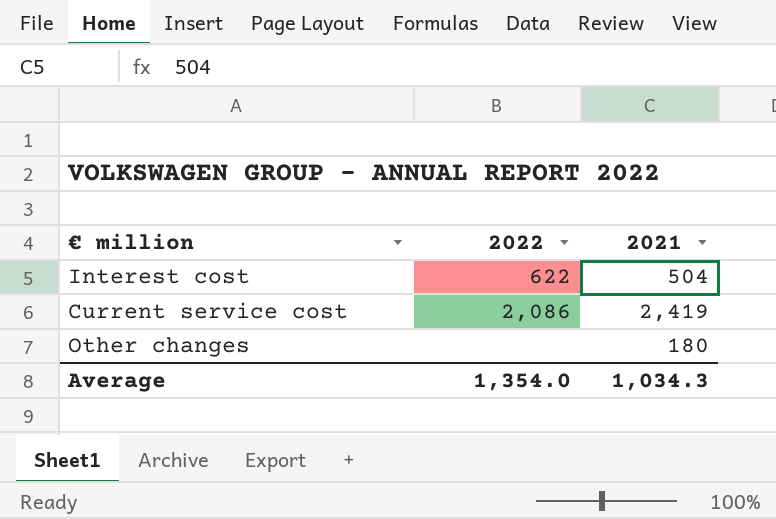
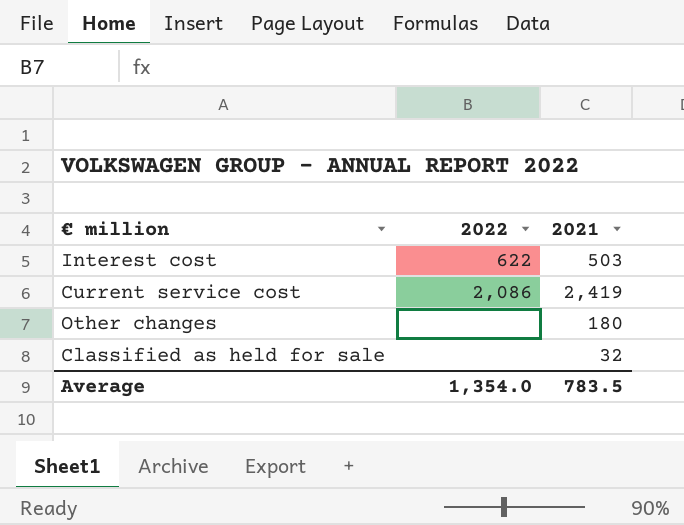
Interest cost | 2021: 504 -> 503
row Classified as held for sale: none -> none | 32
Average | 2021: 1,034.3 -> 783.5

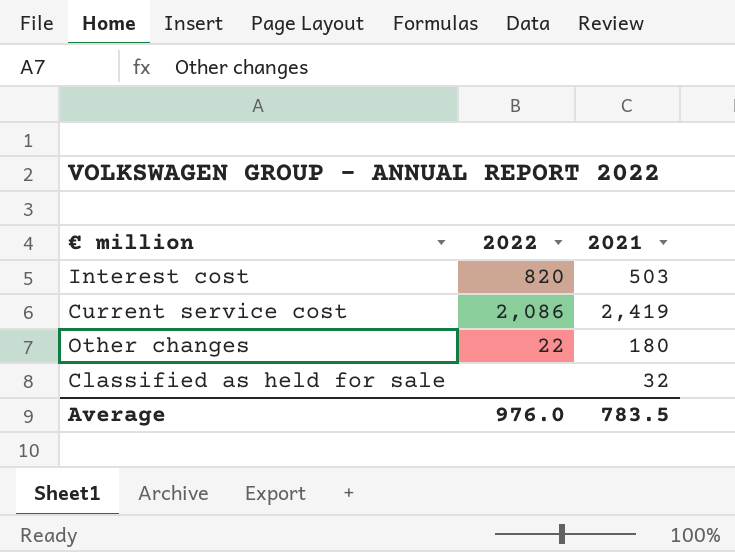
Interest cost | 2022: 622 -> 820
Other changes | 2022: none -> 22
Average | 2022: 1,354.0 -> 976.0

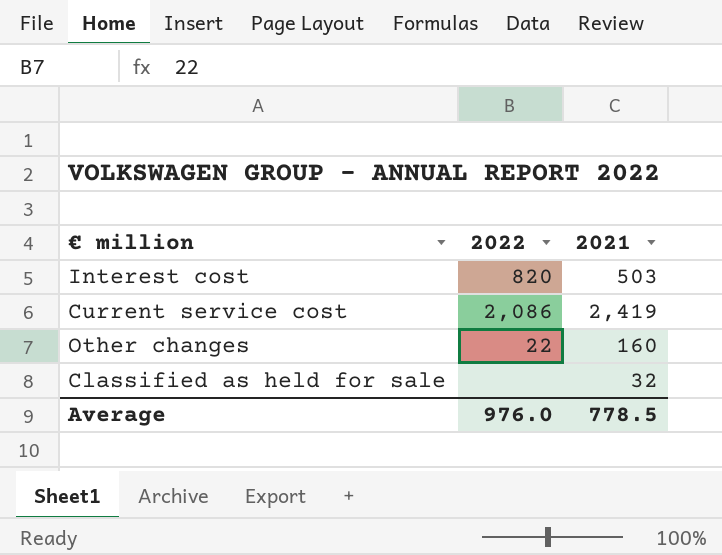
Other changes | 2021: 180 -> 160
Average | 2021: 783.5 -> 778.5

